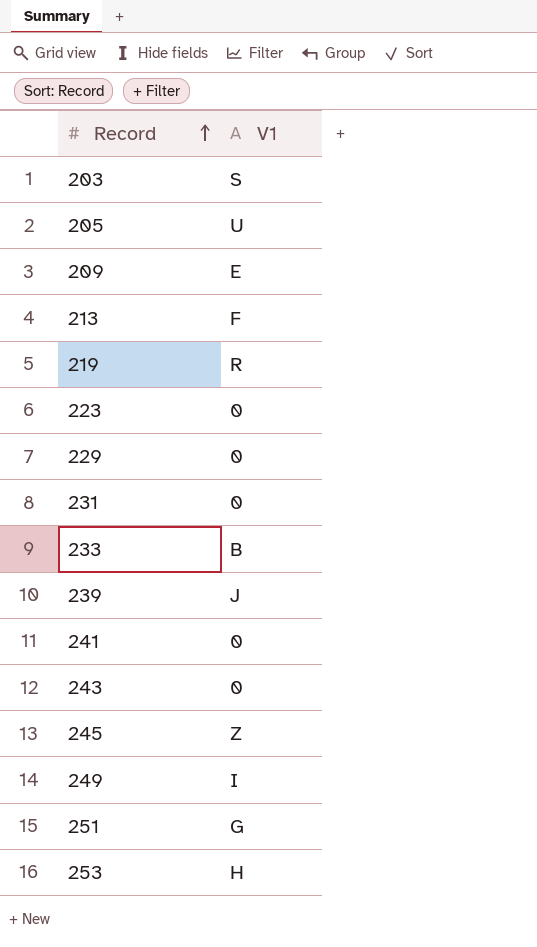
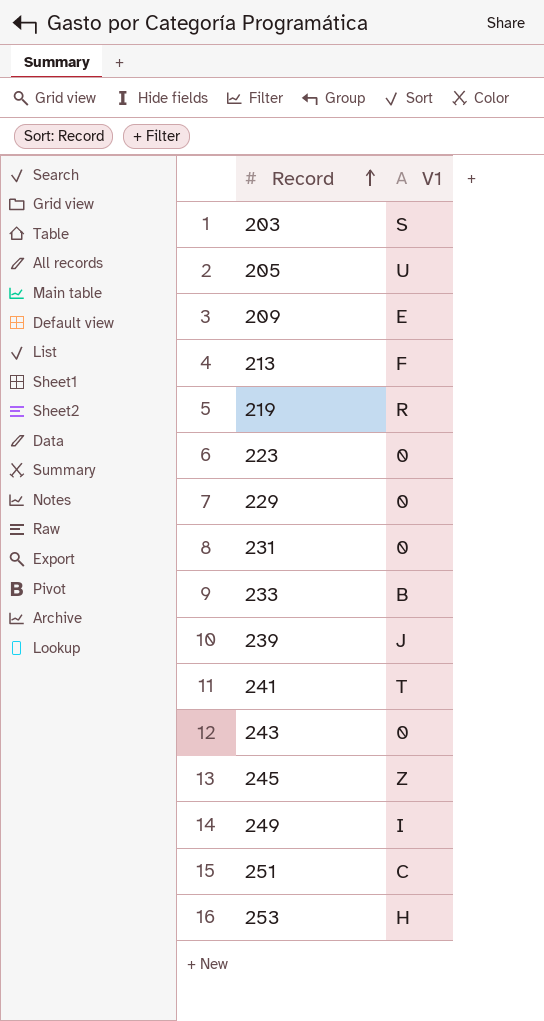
241 | V1: 0 -> T
251 | V1: G -> C

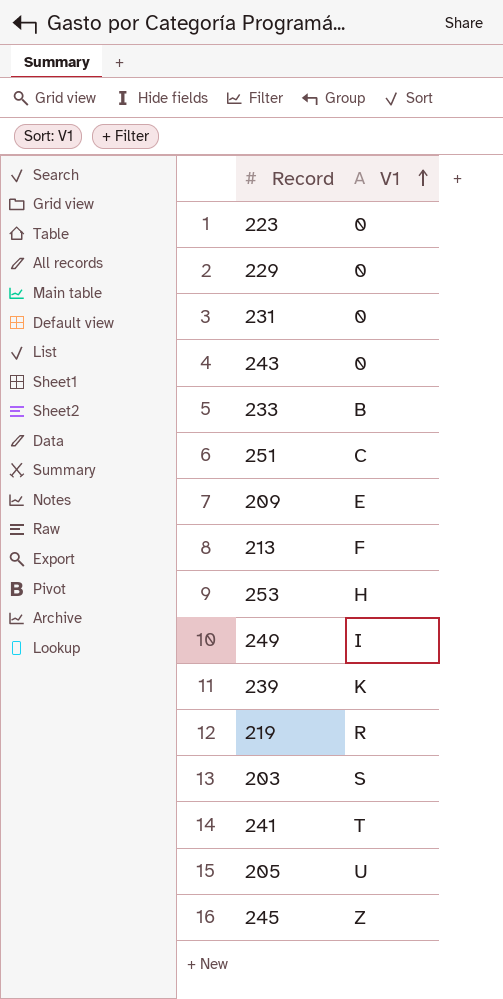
row order: Record ascending -> V1 ascending
239 | V1: J -> K

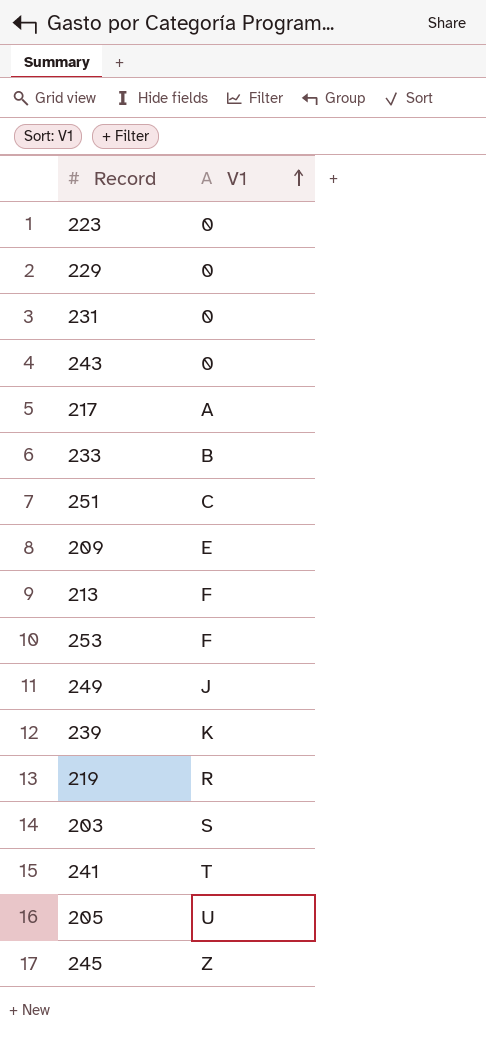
row 217: none -> A
253 | V1: H -> F
249 | V1: I -> J

